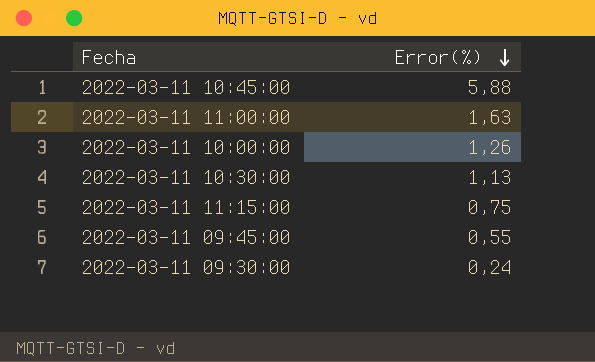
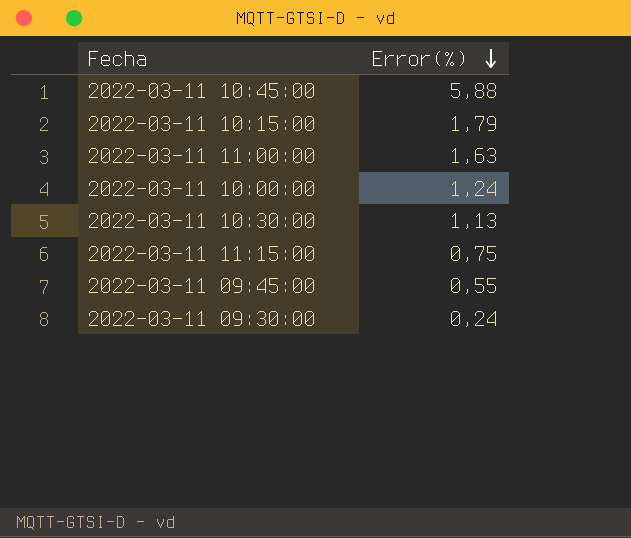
row 2022-03-11 10:15:00: none -> 1,79
2022-03-11 10:00:00 | Error(%): 1,26 -> 1,24

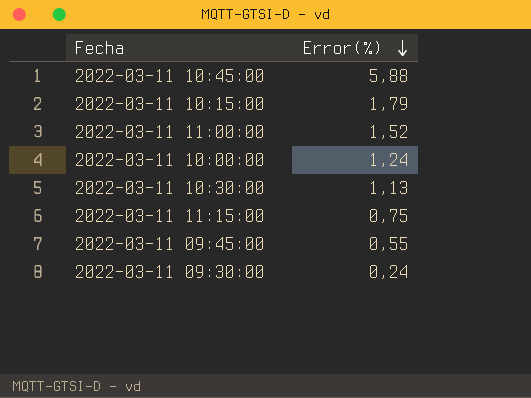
2022-03-11 11:00:00 | Error(%): 1,63 -> 1,52

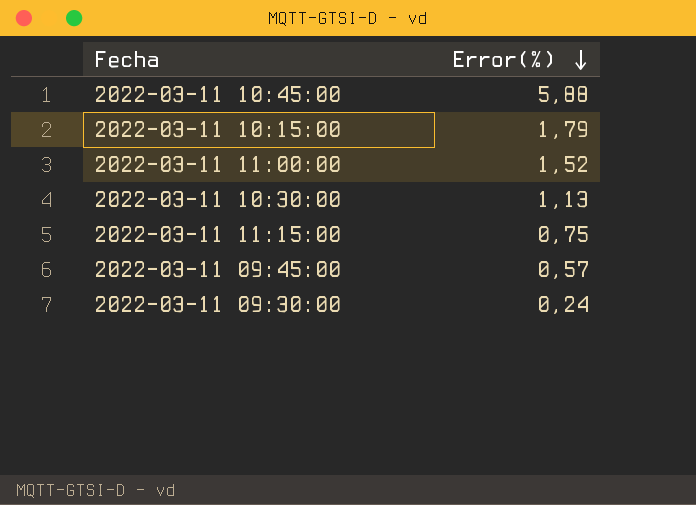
row 2022-03-11 10:00:00: 1,24 -> none
2022-03-11 09:45:00 | Error(%): 0,55 -> 0,57

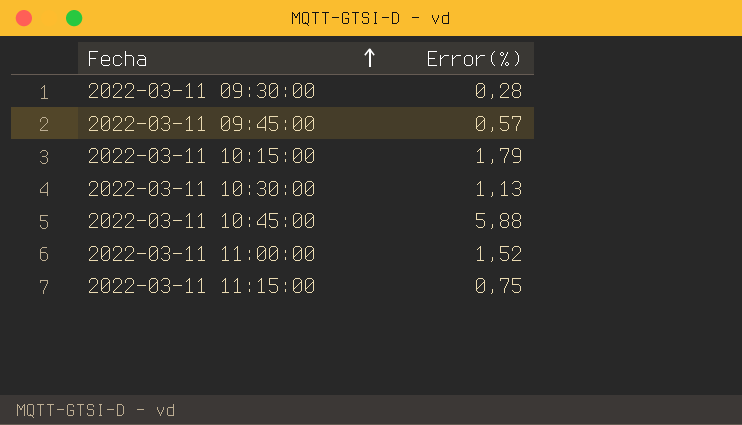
row order: Error(%) descending -> Fecha ascending
2022-03-11 09:30:00 | Error(%): 0,24 -> 0,28

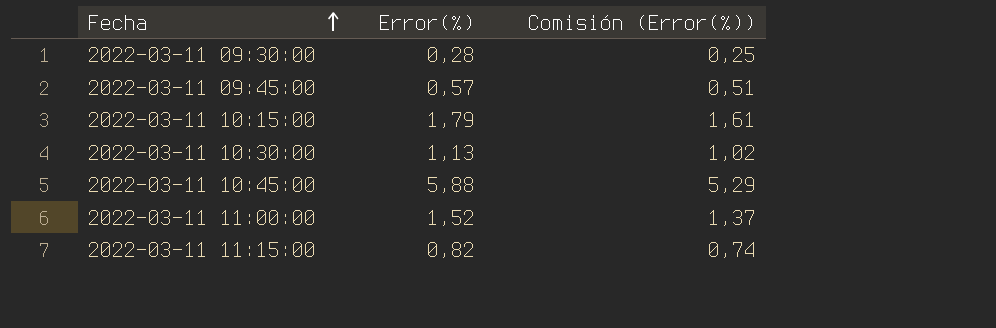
column Comisión (Error(%)) | formula: none -> [Error(%)] * 0,9
2022-03-11 11:15:00 | Error(%): 0,75 -> 0,82

